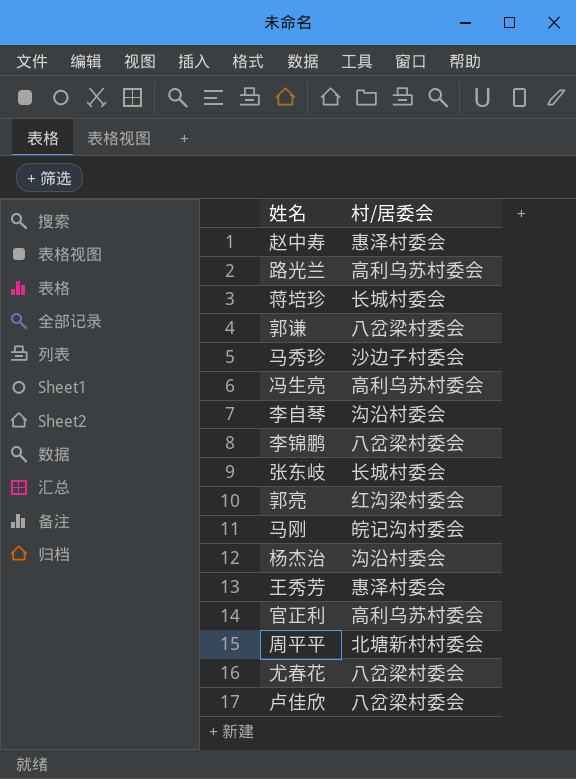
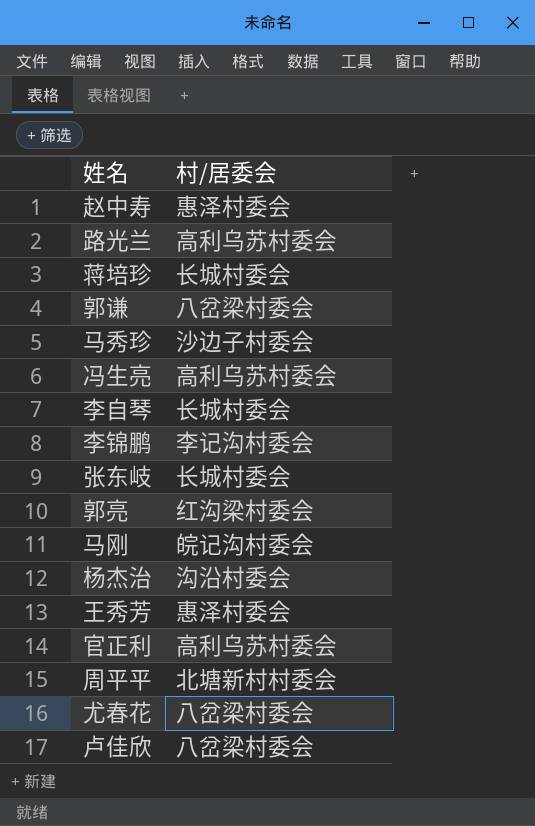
李自琴 | 村/居委会: 沟沿村委会 -> 长城村委会
李锦鹏 | 村/居委会: 八岔梁村委会 -> 李记沟村委会

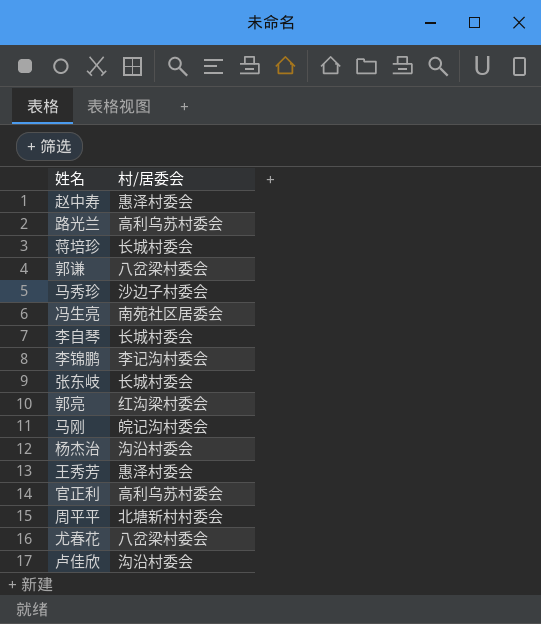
冯生亮 | 村/居委会: 高利乌苏村委会 -> 南苑社区居委会
卢佳欣 | 村/居委会: 八岔梁村委会 -> 沟沿村委会

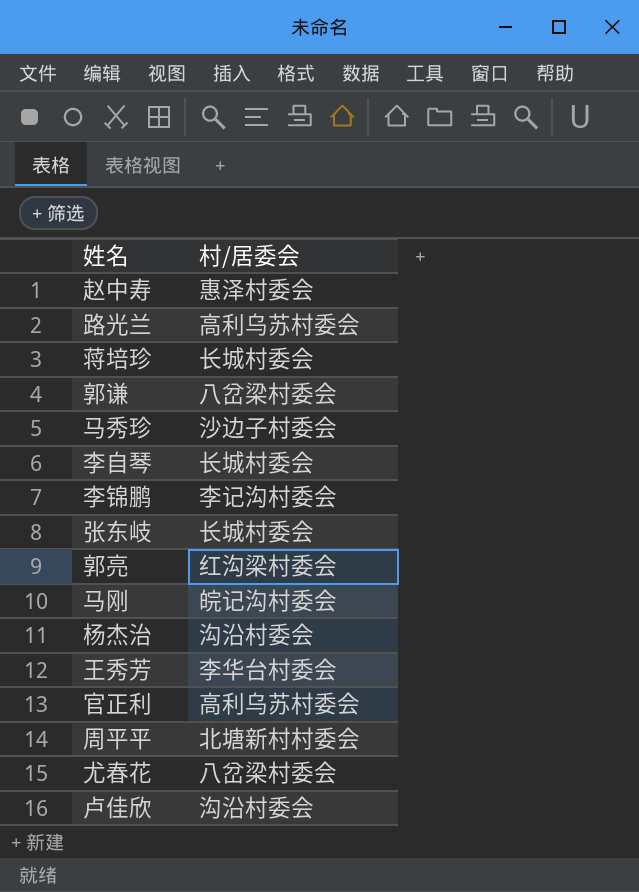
row 冯生亮: 南苑社区居委会 -> none
王秀芳 | 村/居委会: 惠泽村委会 -> 李华台村委会

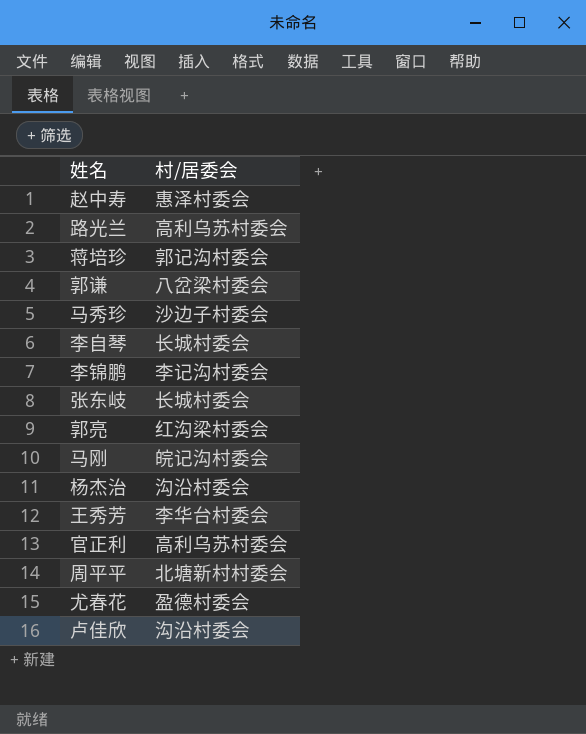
蒋培珍 | 村/居委会: 长城村委会 -> 郭记沟村委会
尤春花 | 村/居委会: 八岔梁村委会 -> 盈德村委会

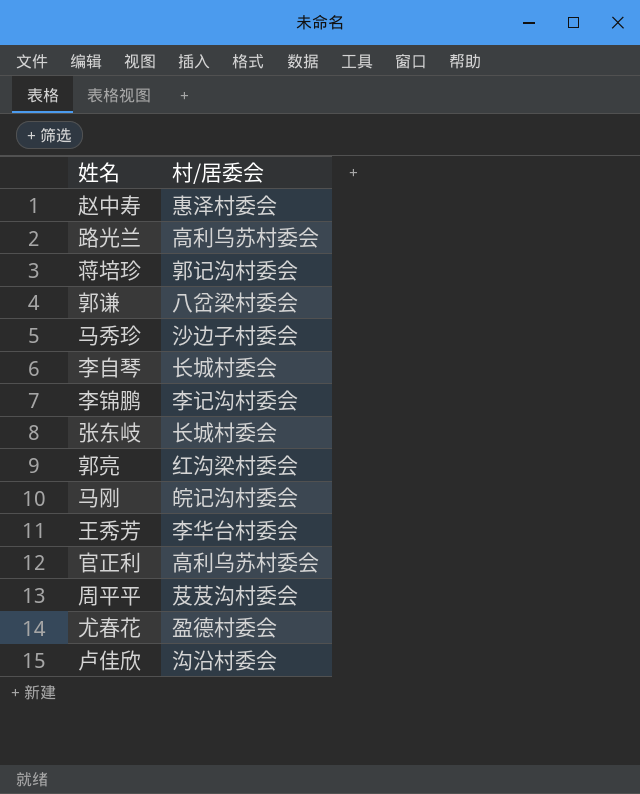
row 杨杰治: 沟沿村委会 -> none
周平平 | 村/居委会: 北塘新村村委会 -> 芨芨沟村委会

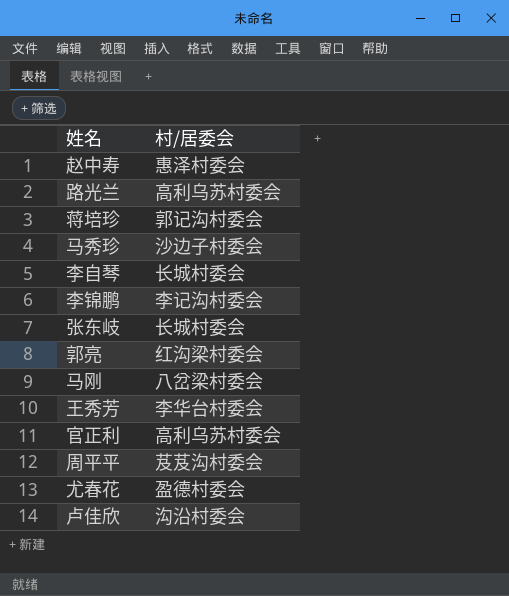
row 郭谦: 八岔梁村委会 -> none
马刚 | 村/居委会: 皖记沟村委会 -> 八岔梁村委会

